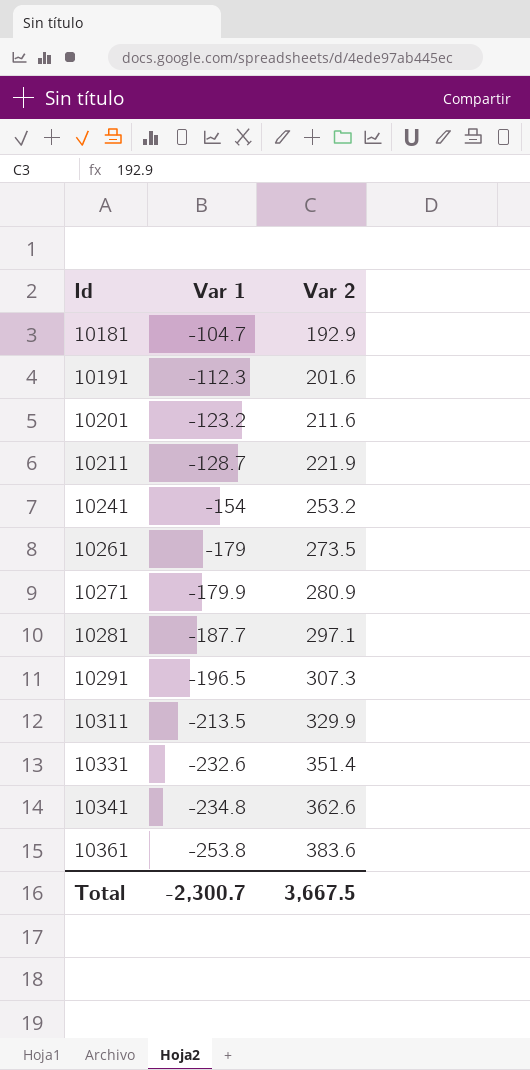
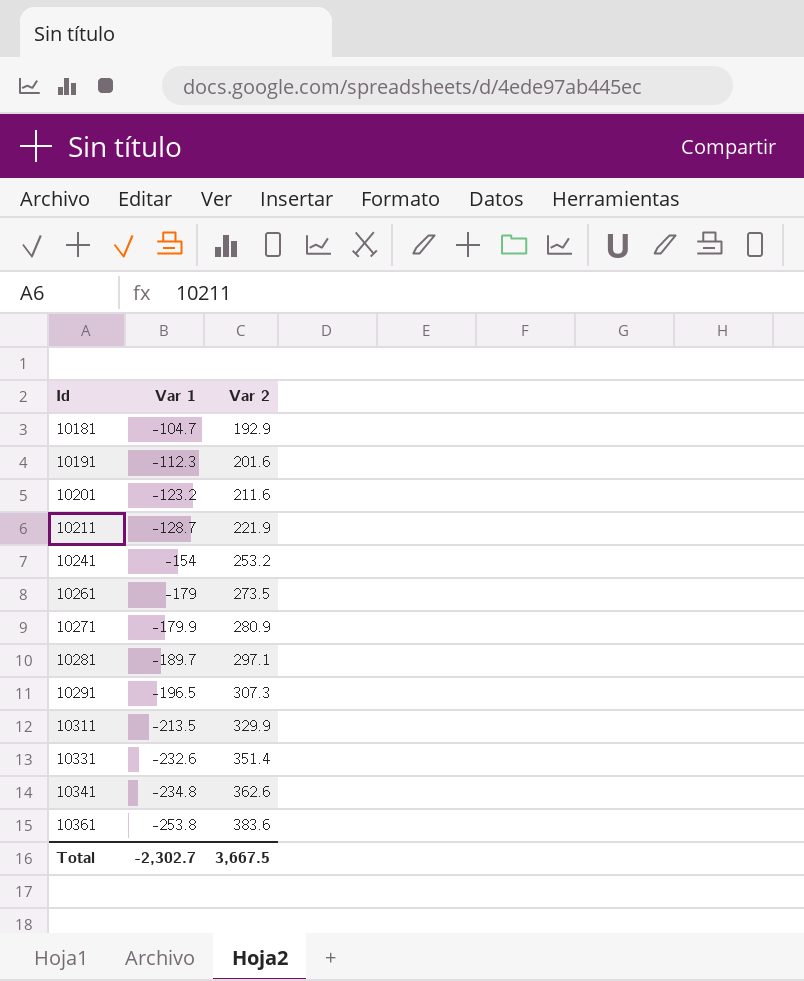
10281 | Var 1: -187.7 -> -189.7
Total | Var 1: -2,300.7 -> -2,302.7

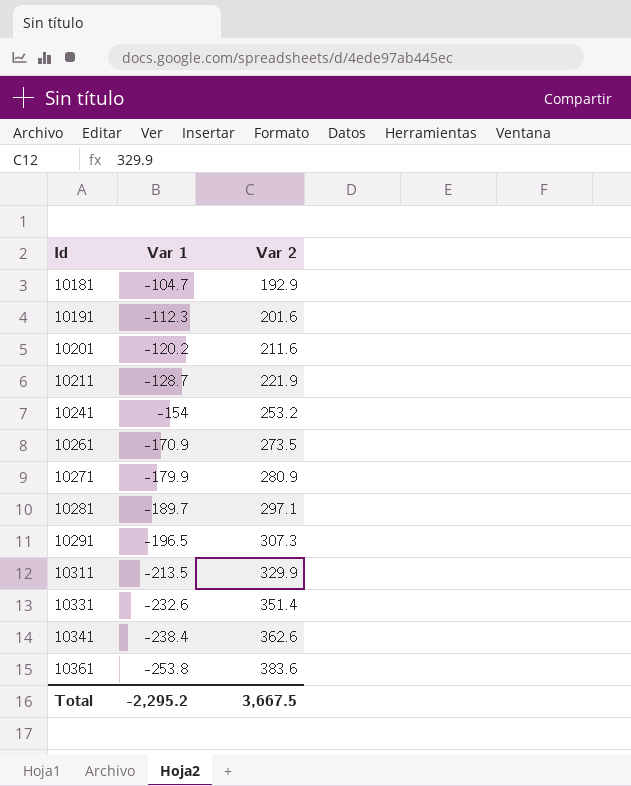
10201 | Var 1: -123.2 -> -120.2
10261 | Var 1: -179 -> -170.9
10341 | Var 1: -234.8 -> -238.4
Total | Var 1: -2,302.7 -> -2,295.2

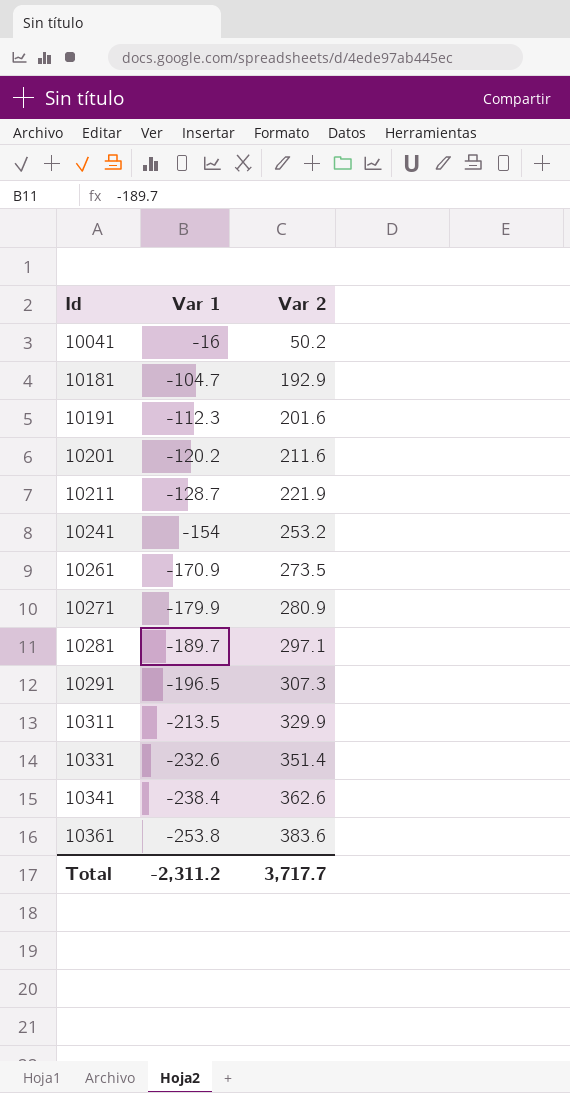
row 10041: none -> -16 | 50.2
Total | Var 1: -2,295.2 -> -2,311.2
Total | Var 2: 3,667.5 -> 3,717.7

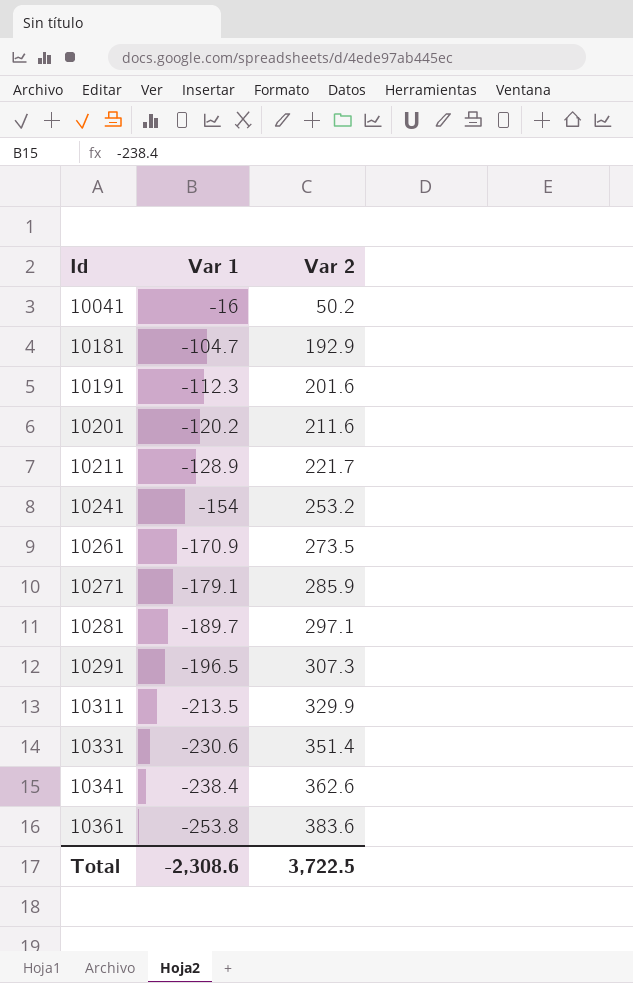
10211 | Var 1: -128.7 -> -128.9
10211 | Var 2: 221.9 -> 221.7
10271 | Var 1: -179.9 -> -179.1
10271 | Var 2: 280.9 -> 285.9
10331 | Var 1: -232.6 -> -230.6
Total | Var 1: -2,311.2 -> -2,308.6
Total | Var 2: 3,717.7 -> 3,722.5

